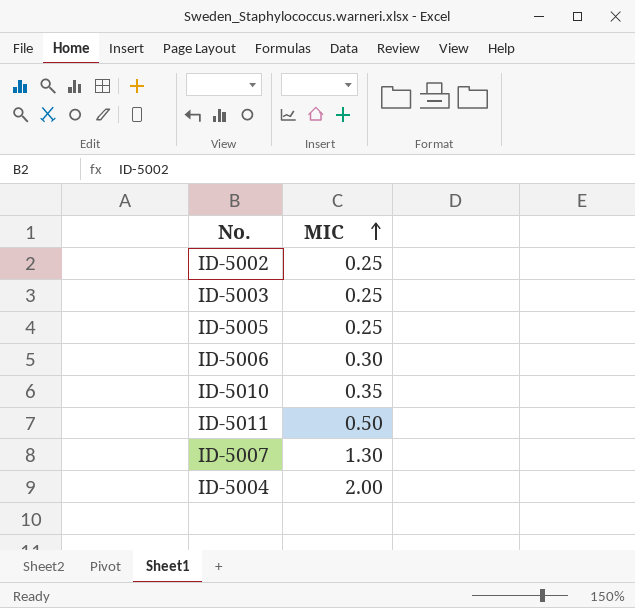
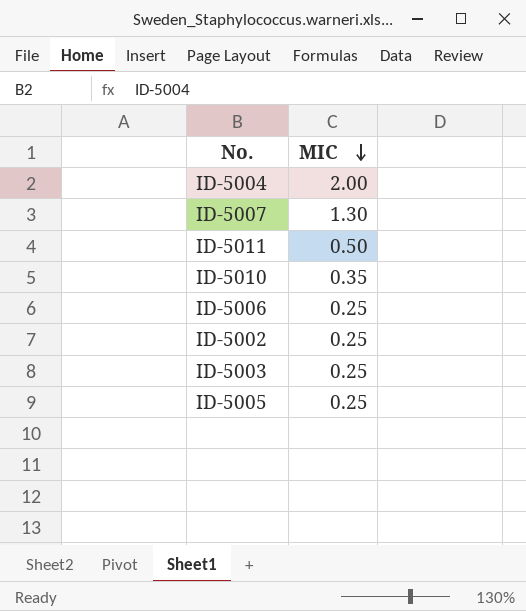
row order: MIC ascending -> MIC descending
ID-5006 | MIC: 0.30 -> 0.25

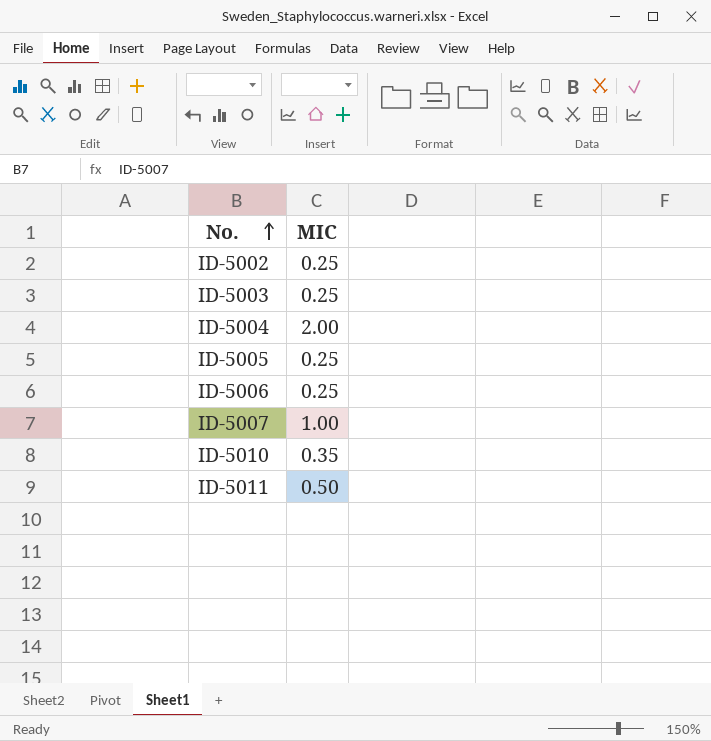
row order: MIC descending -> No. ascending
ID-5007 | MIC: 1.30 -> 1.00

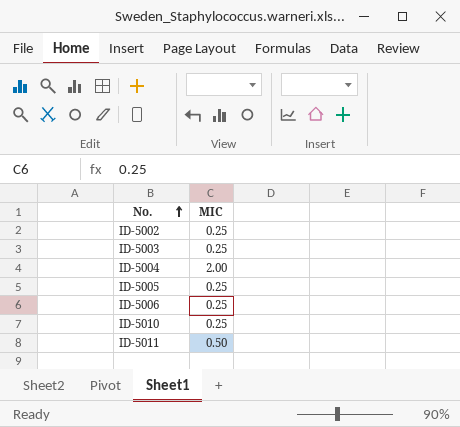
row ID-5007: 1.00 -> none
ID-5010 | MIC: 0.35 -> 0.25

